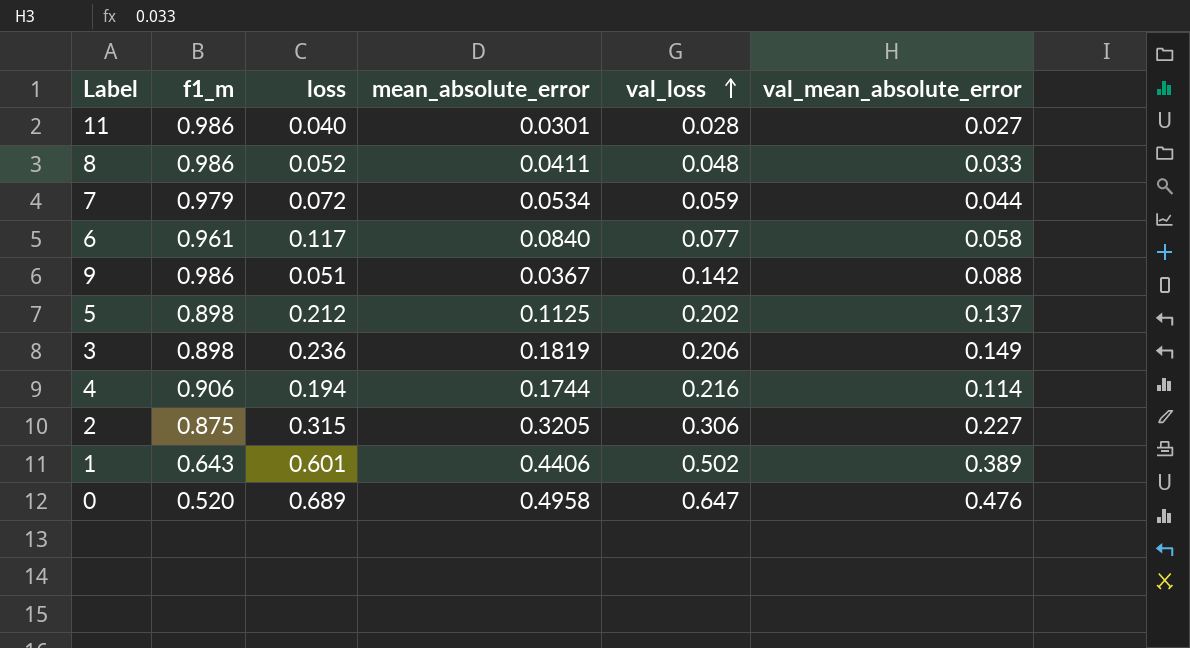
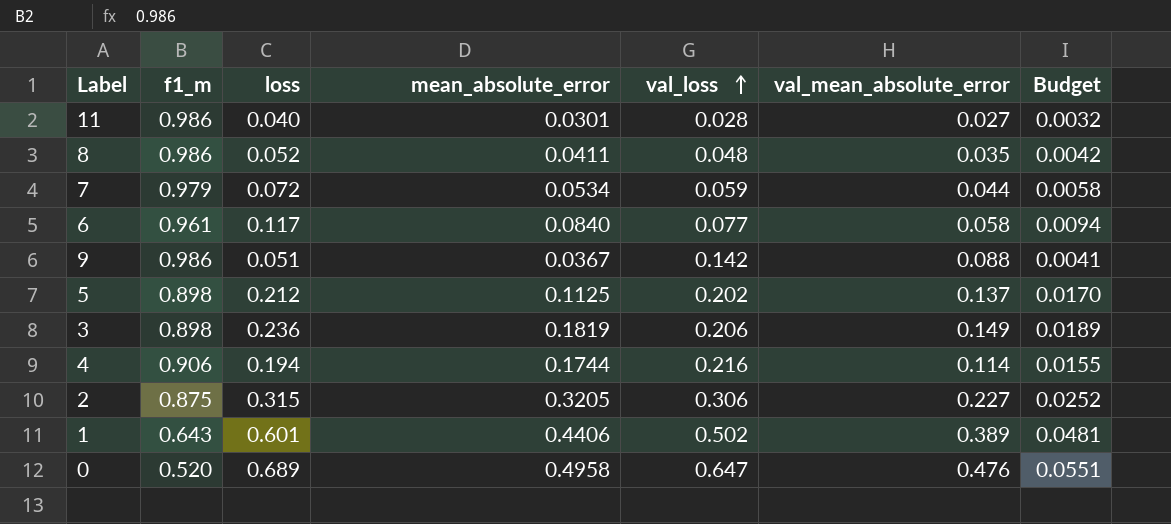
column Budget | formula: none -> [loss] * 0.08
8 | val_mean_absolute_error: 0.033 -> 0.035

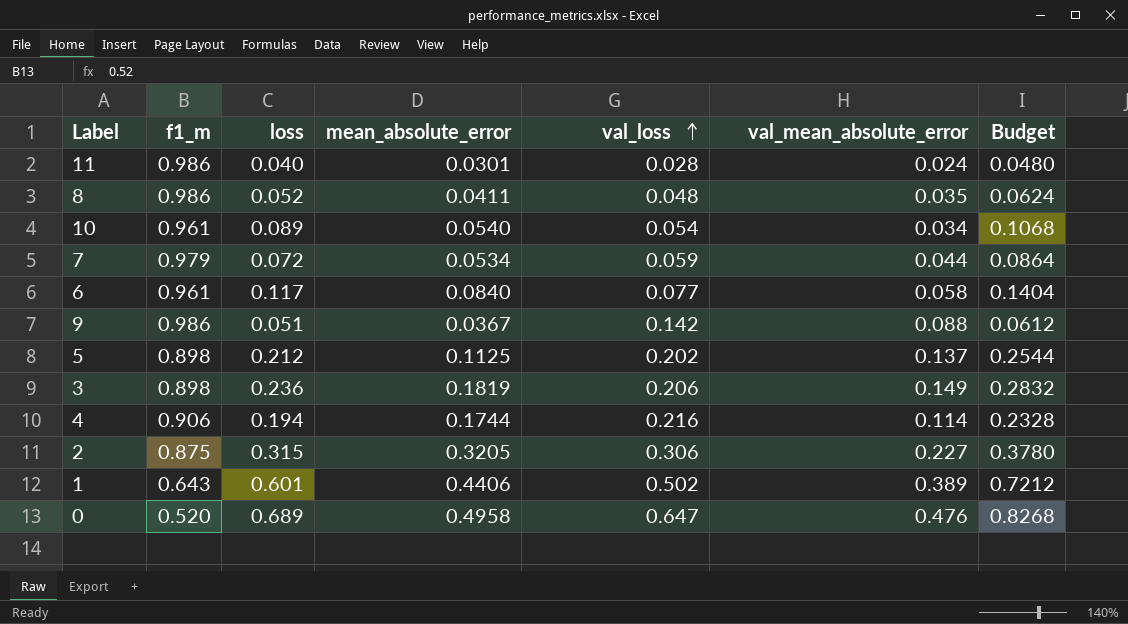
column Budget | formula: [loss] * 0.08 -> [loss] * 1.2
11 | val_mean_absolute_error: 0.027 -> 0.024
row 10: none -> 0.961 | 0.089 | 0.0540 | 0.054 | 0.034 | 0.1068

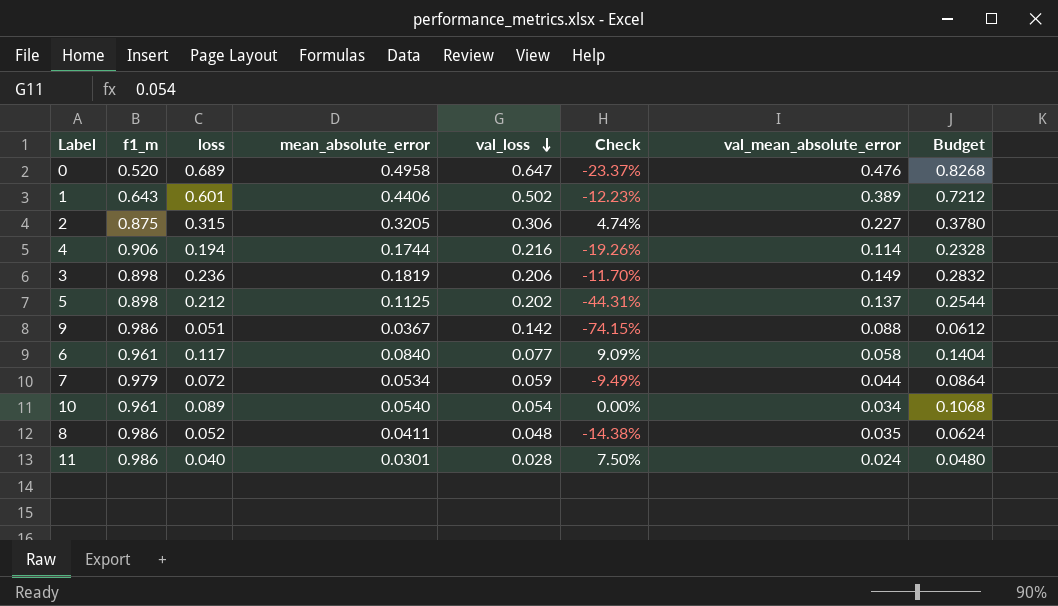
row order: val_loss ascending -> val_loss descending
column Check | formula: none -> ([mean_absolute_error] - [val_loss]) / [val_loss]

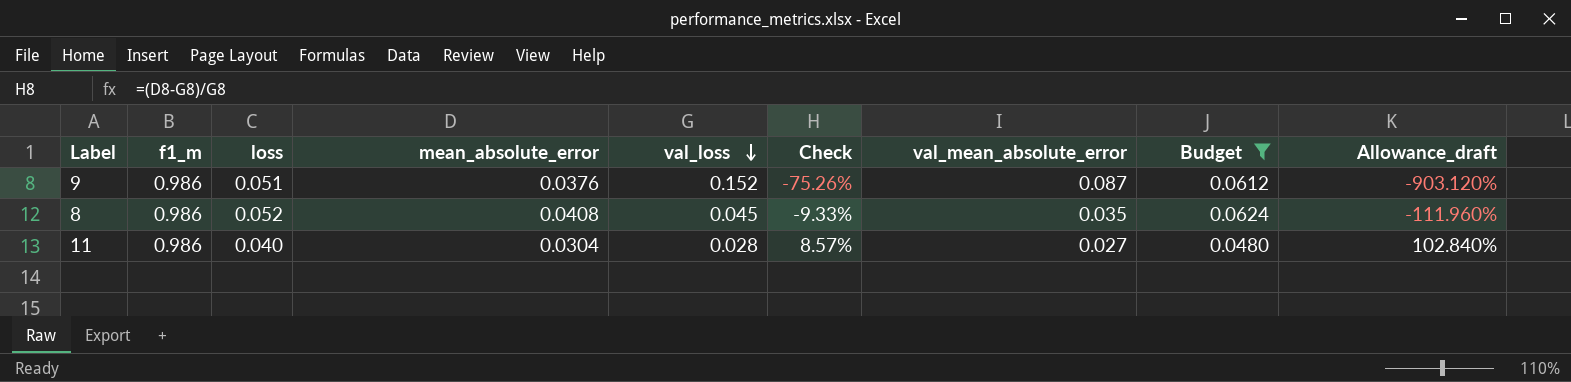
filter: none -> Budget <= 0.0624
column Allowance_draft | formula: none -> [Check] * 12
9 | mean_absolute_error: 0.0367 -> 0.0376
9 | val_loss: 0.142 -> 0.152
9 | Check: -74.15% -> -75.26%
9 | val_mean_absolute_error: 0.088 -> 0.087
8 | mean_absolute_error: 0.0411 -> 0.0408
8 | val_loss: 0.048 -> 0.045
8 | Check: -14.38% -> -9.33%
11 | mean_absolute_error: 0.0301 -> 0.0304
11 | Check: 7.50% -> 8.57%
11 | val_mean_absolute_error: 0.024 -> 0.027

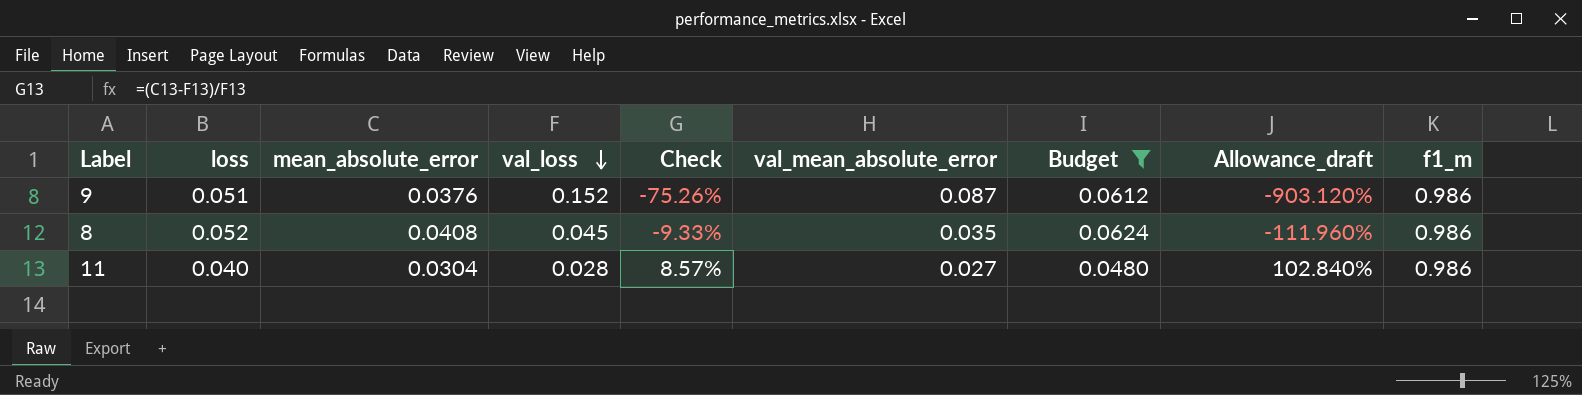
column f1_m | position: 2 -> 9

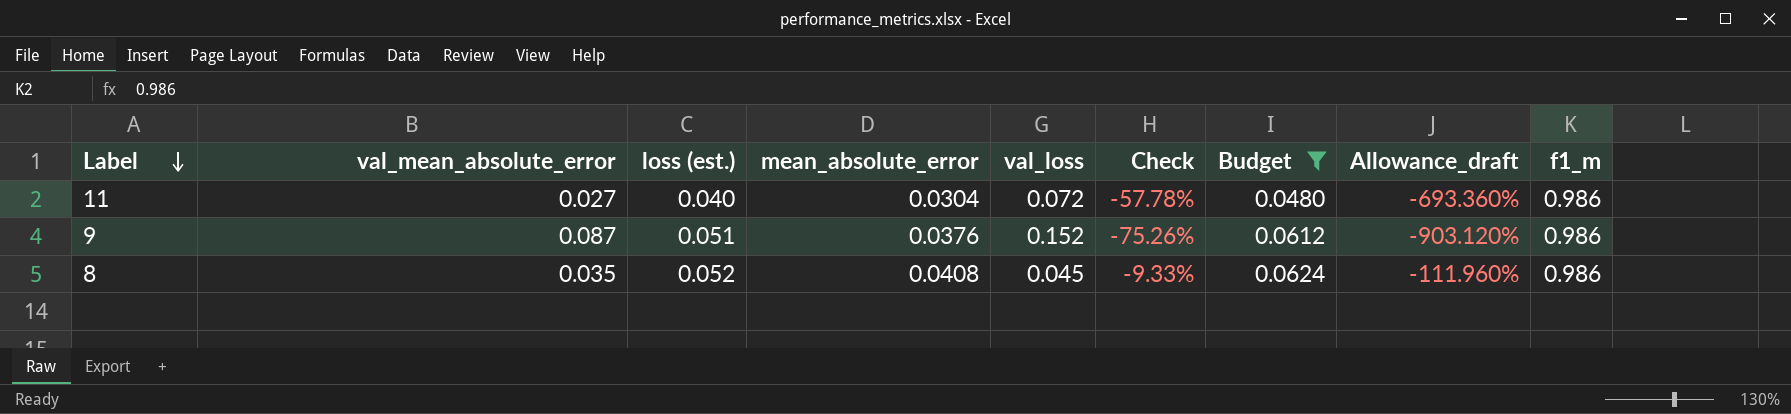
row order: val_loss descending -> Label descending
column val_mean_absolute_error | position: 6 -> 2
column name: loss -> loss (est.)
11 | val_loss: 0.028 -> 0.072
11 | Check: 8.57% -> -57.78%
11 | Allowance_draft: 102.840% -> -693.360%

